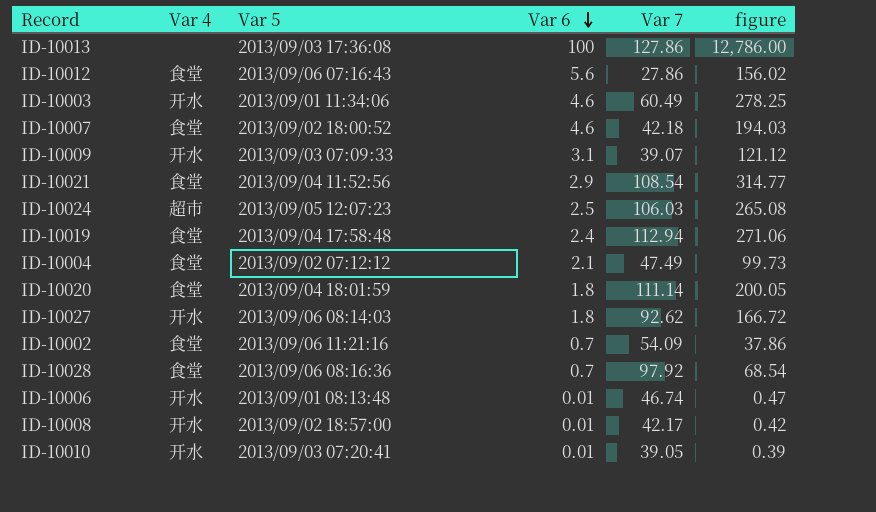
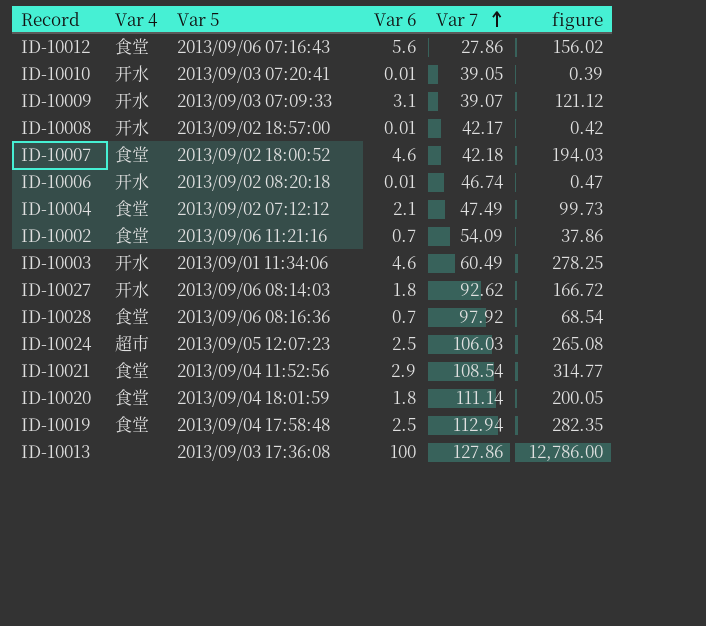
row order: Var 6 descending -> Var 7 ascending
ID-10006 | Var 5: 2013/09/01 08:13:48 -> 2013/09/02 08:20:18
ID-10019 | Var 6: 2.4 -> 2.5
ID-10019 | figure: 271.06 -> 282.35

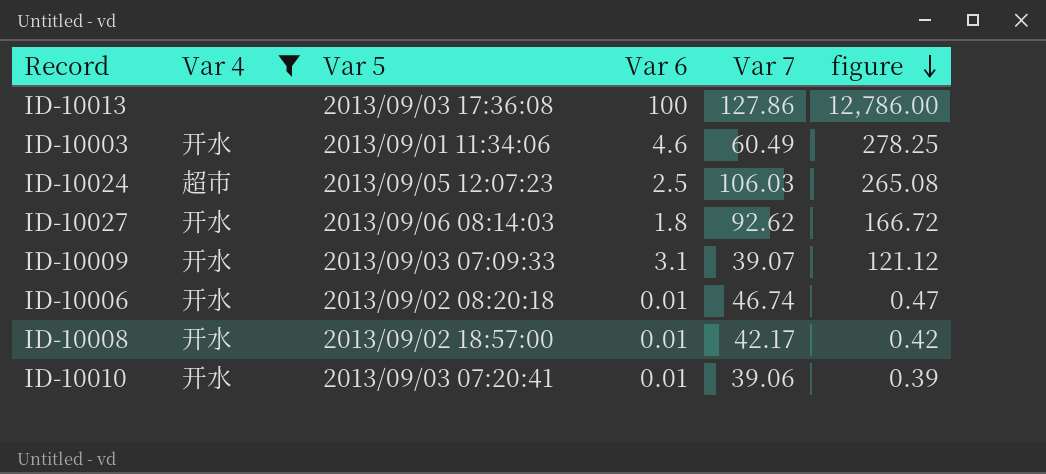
filter: none -> Var 4 != 食堂
row order: Var 7 ascending -> figure descending
ID-10010 | Var 7: 39.05 -> 39.06

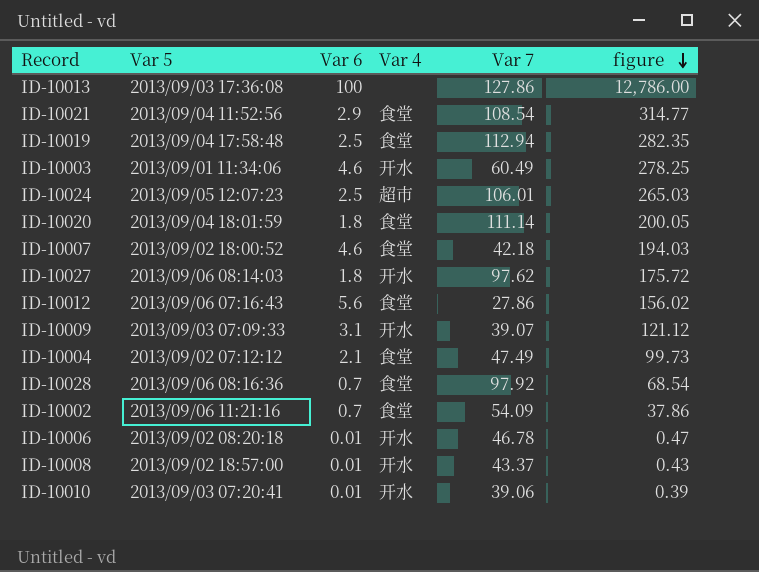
filter: Var 4 != 食堂 -> none
column Var 4 | position: 2 -> 4
ID-10024 | Var 7: 106.03 -> 106.01
ID-10024 | figure: 265.08 -> 265.03
ID-10027 | Var 7: 92.62 -> 97.62
ID-10027 | figure: 166.72 -> 175.72
ID-10006 | Var 7: 46.74 -> 46.78
ID-10008 | Var 7: 42.17 -> 43.37
ID-10008 | figure: 0.42 -> 0.43

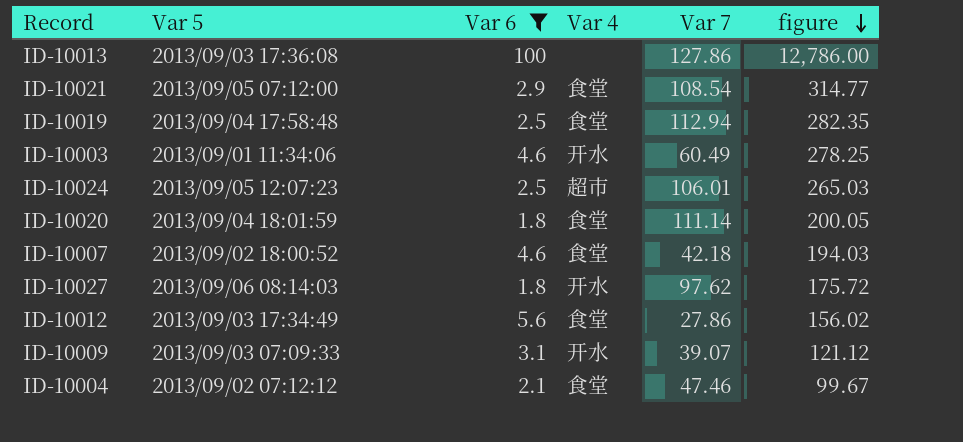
filter: none -> Var 6 >= 1.8
ID-10021 | Var 5: 2013/09/04 11:52:56 -> 2013/09/05 07:12:00
ID-10012 | Var 5: 2013/09/06 07:16:43 -> 2013/09/03 17:34:49
ID-10004 | Var 7: 47.49 -> 47.46
ID-10004 | figure: 99.73 -> 99.67

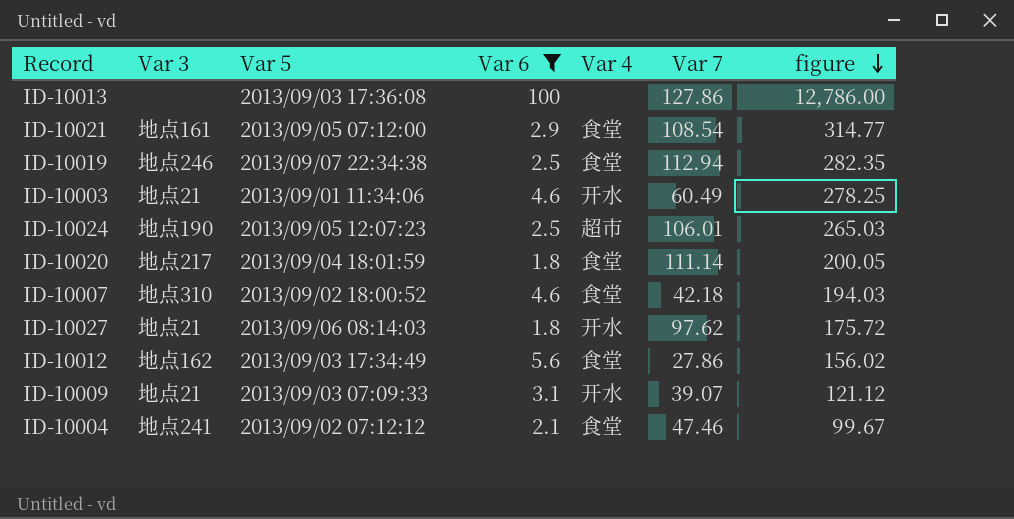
column Var 3 | position: none -> 2
ID-10019 | Var 5: 2013/09/04 17:58:48 -> 2013/09/07 22:34:38

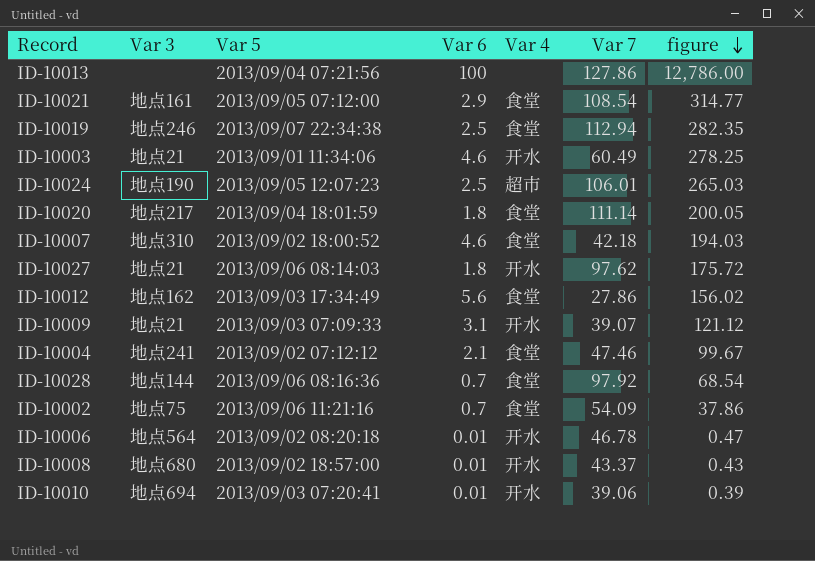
filter: Var 6 >= 1.8 -> none
ID-10013 | Var 5: 2013/09/03 17:36:08 -> 2013/09/04 07:21:56

